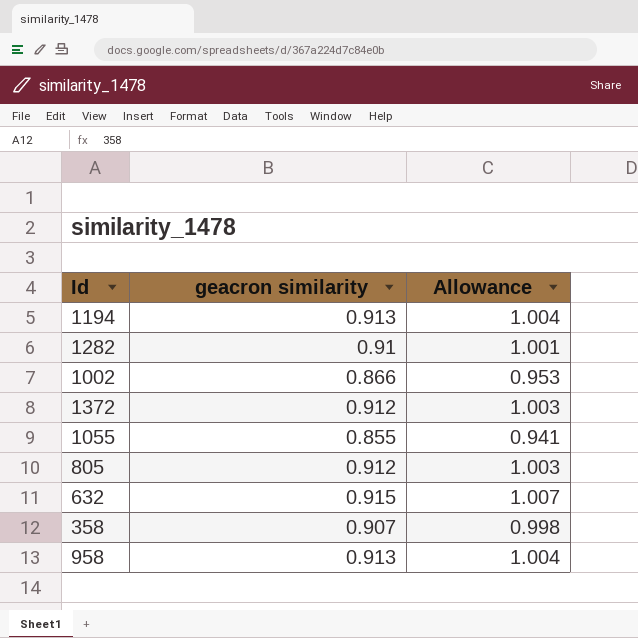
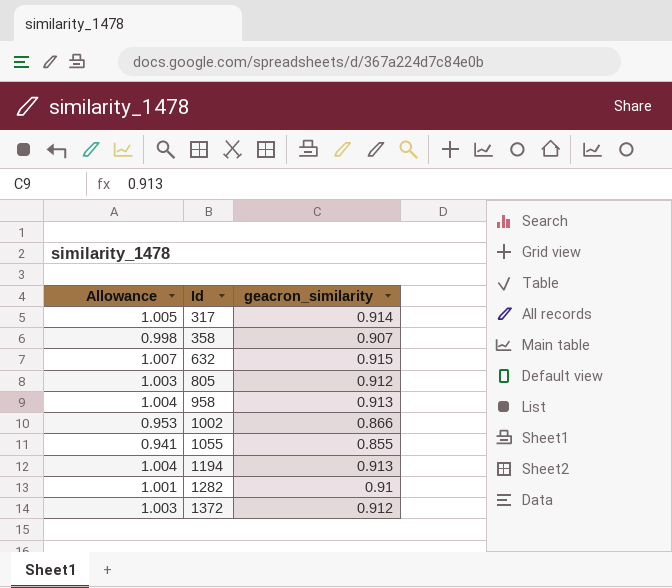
row order: none -> Id ascending
column Allowance | position: 3 -> 1
column name: geacron similarity -> geacron_similarity
row 317: none -> 1.005 | 0.914

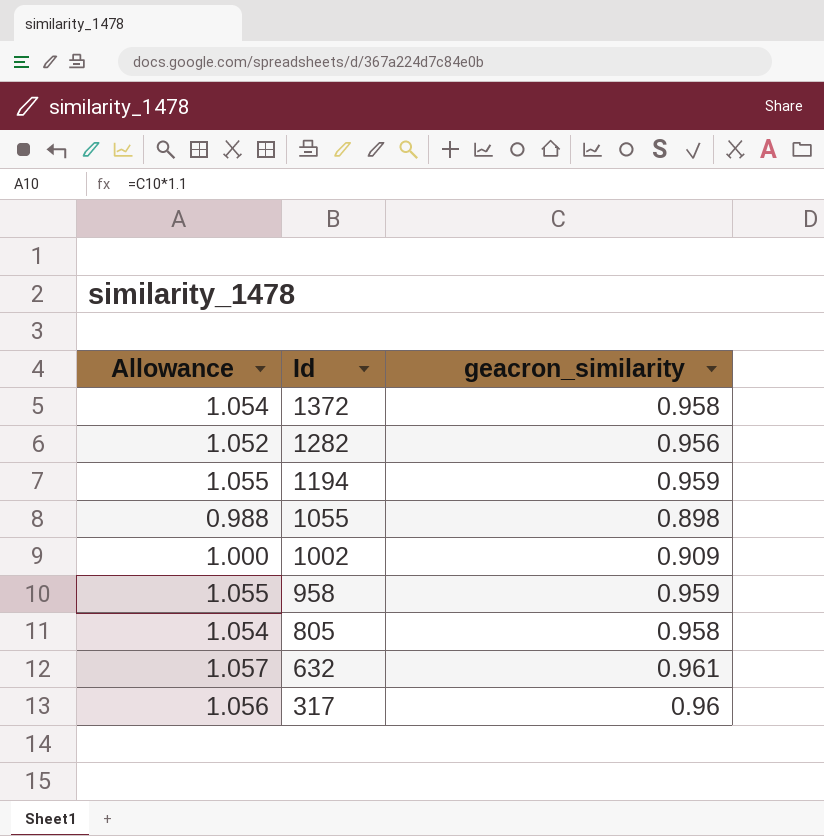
row order: Id ascending -> Id descending
row 358: 0.998 | 0.907 -> none
1372 | Allowance: 1.003 -> 1.054
1372 | geacron_similarity: 0.912 -> 0.958
1282 | Allowance: 1.001 -> 1.052
1282 | geacron_similarity: 0.91 -> 0.956
1194 | Allowance: 1.004 -> 1.055
1194 | geacron_similarity: 0.913 -> 0.959
1055 | Allowance: 0.941 -> 0.988
1055 | geacron_similarity: 0.855 -> 0.898
1002 | Allowance: 0.953 -> 1.000
1002 | geacron_similarity: 0.866 -> 0.909
958 | Allowance: 1.004 -> 1.055
958 | geacron_similarity: 0.913 -> 0.959
805 | Allowance: 1.003 -> 1.054
805 | geacron_similarity: 0.912 -> 0.958
632 | Allowance: 1.007 -> 1.057
632 | geacron_similarity: 0.915 -> 0.961
317 | Allowance: 1.005 -> 1.056
317 | geacron_similarity: 0.914 -> 0.96

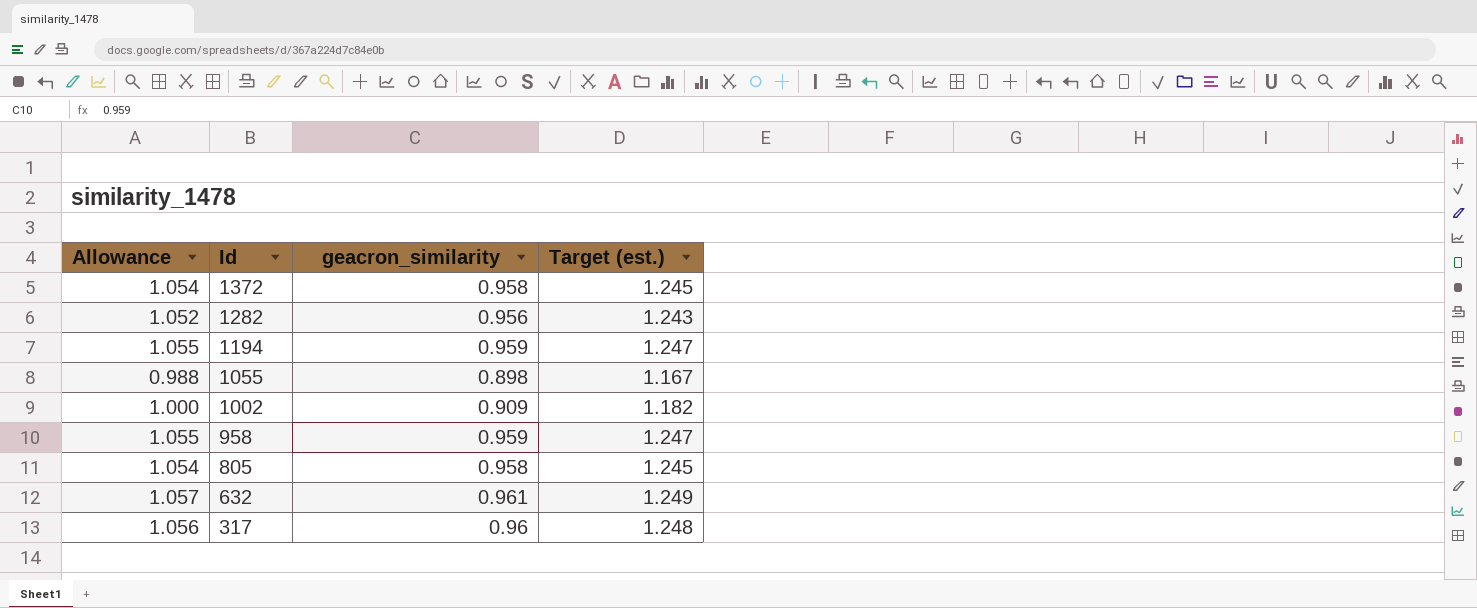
column Target (est.) | formula: none -> [geacron_similarity] * 1.3

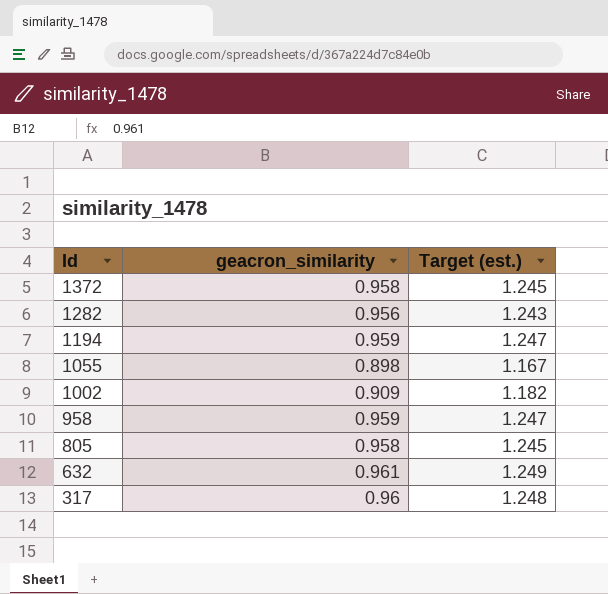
column Allowance | formula: [geacron_similarity] * 1.1 -> none

